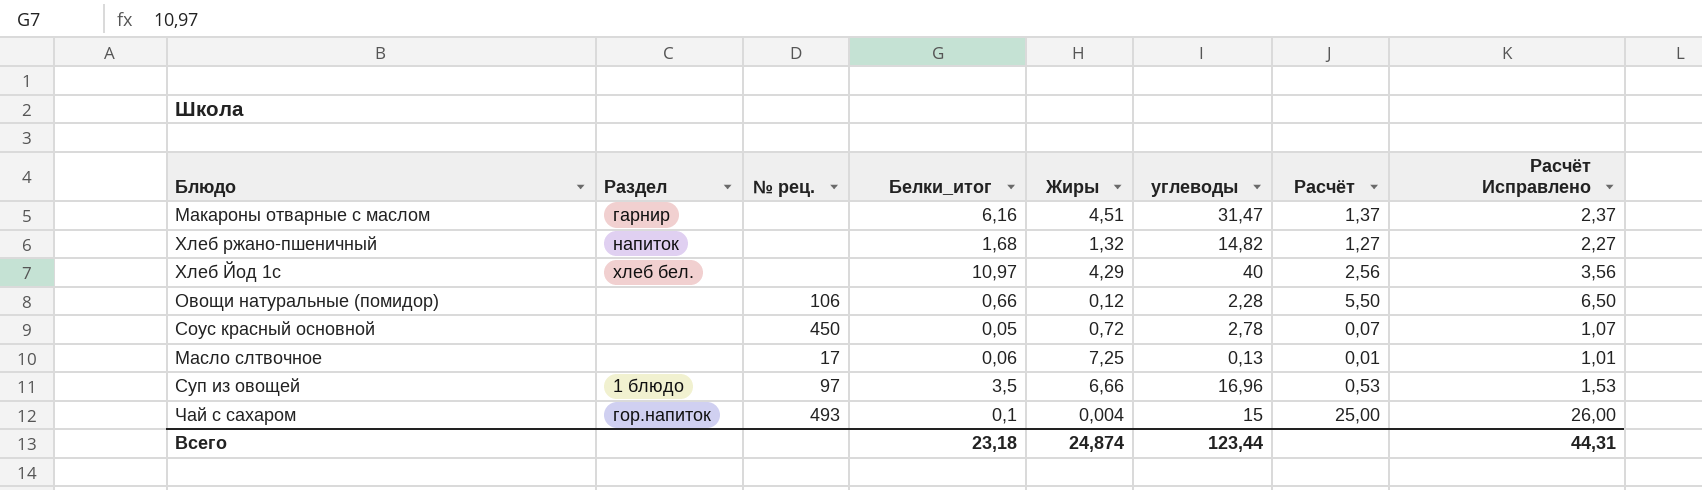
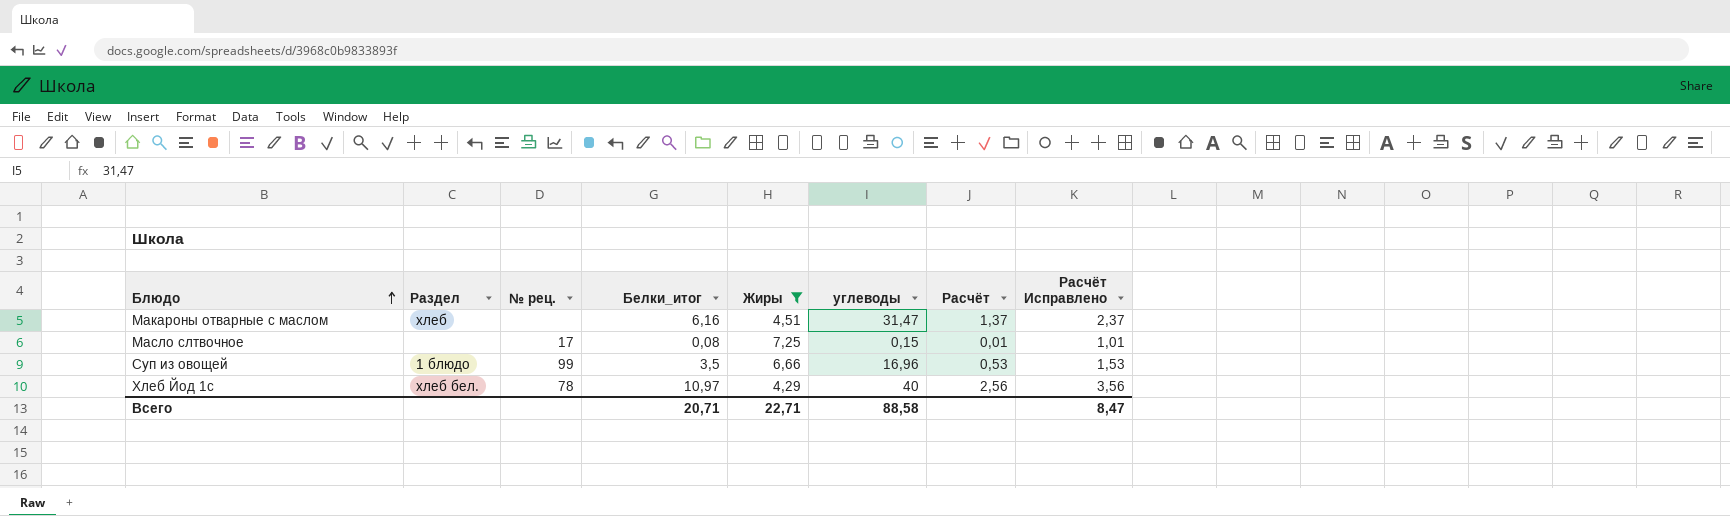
filter: none -> Жиры >= 4,29
row order: none -> Блюдо ascending
Макароны отварные с маслом | Раздел: гарнир -> хлеб
Масло слтвочное | Белки_итог: 0,06 -> 0,08
Масло слтвочное | углеводы: 0,13 -> 0,15
Суп из овощей | № рец.: 97 -> 99
Хлеб Йод 1с | № рец.: none -> 78
Всего | Белки_итог: 23,18 -> 20,71
Всего | Жиры: 24,874 -> 22,71
Всего | углеводы: 123,44 -> 88,58
Всего | Расчёт Исправлено: 44,31 -> 8,47

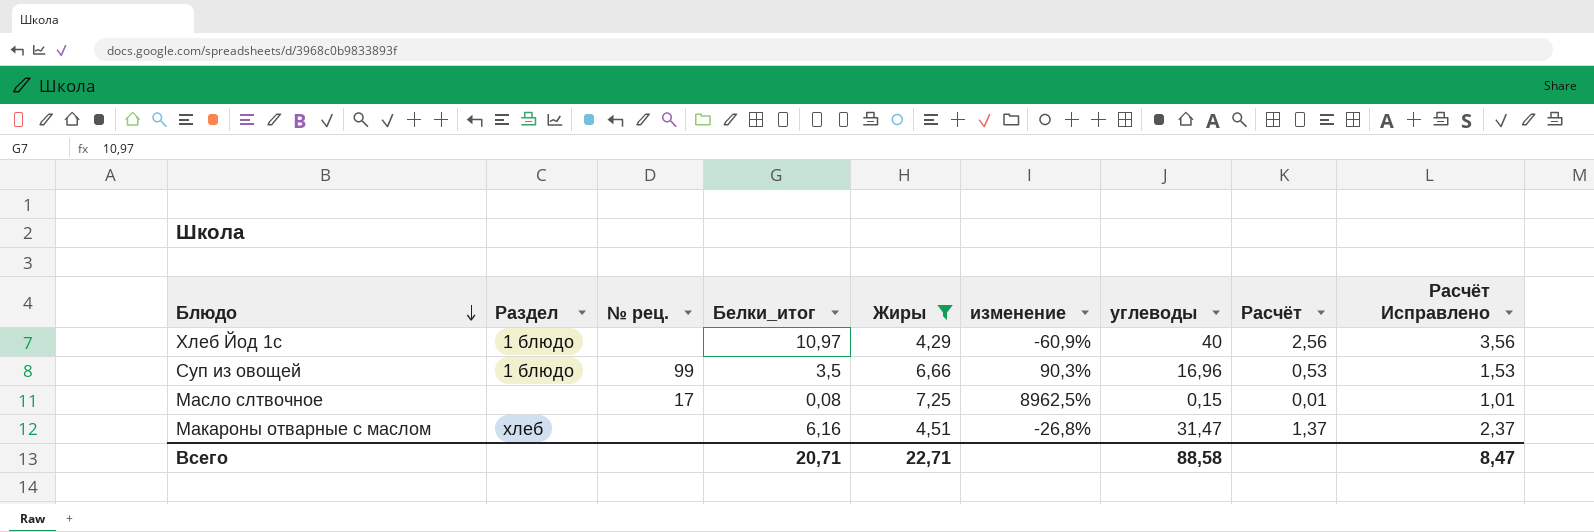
row order: Блюдо ascending -> Блюдо descending
column изменение | formula: none -> ([Жиры] - [Белки_итог]) / [Белки_итог]
Хлеб Йод 1с | Раздел: хлеб бел. -> 1 блюдо
Хлеб Йод 1с | № рец.: 78 -> none

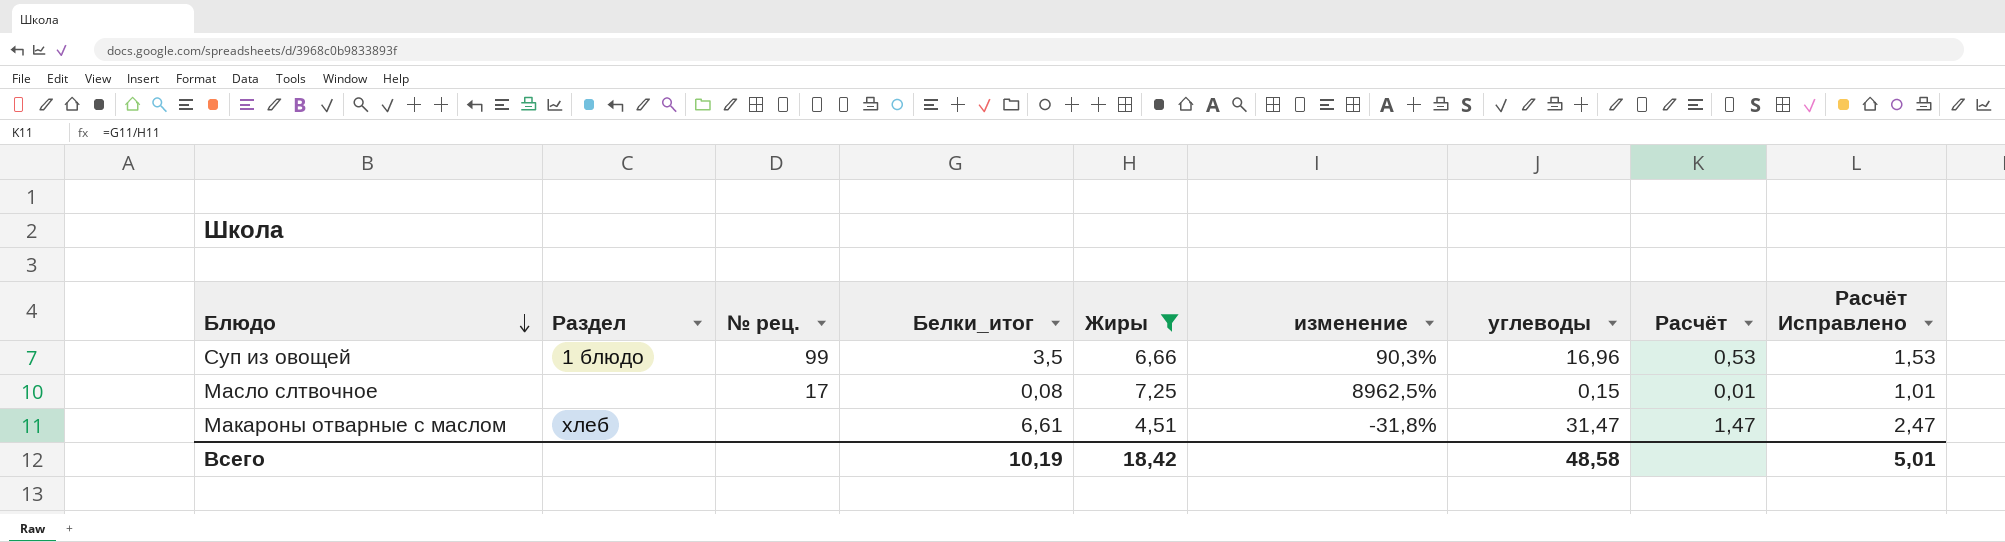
row Хлеб Йод 1с: 1 блюдо | none | 10,97 | 4,29 | -60,9% | 40 | 2,56 | 3,56 -> none
Макароны отварные с маслом | Белки_итог: 6,16 -> 6,61
Макароны отварные с маслом | изменение: -26,8% -> -31,8%
Макароны отварные с маслом | Расчёт: 1,37 -> 1,47
Макароны отварные с маслом | Расчёт Исправлено: 2,37 -> 2,47
Всего | Белки_итог: 20,71 -> 10,19
Всего | Жиры: 22,71 -> 18,42
Всего | углеводы: 88,58 -> 48,58
Всего | Расчёт Исправлено: 8,47 -> 5,01

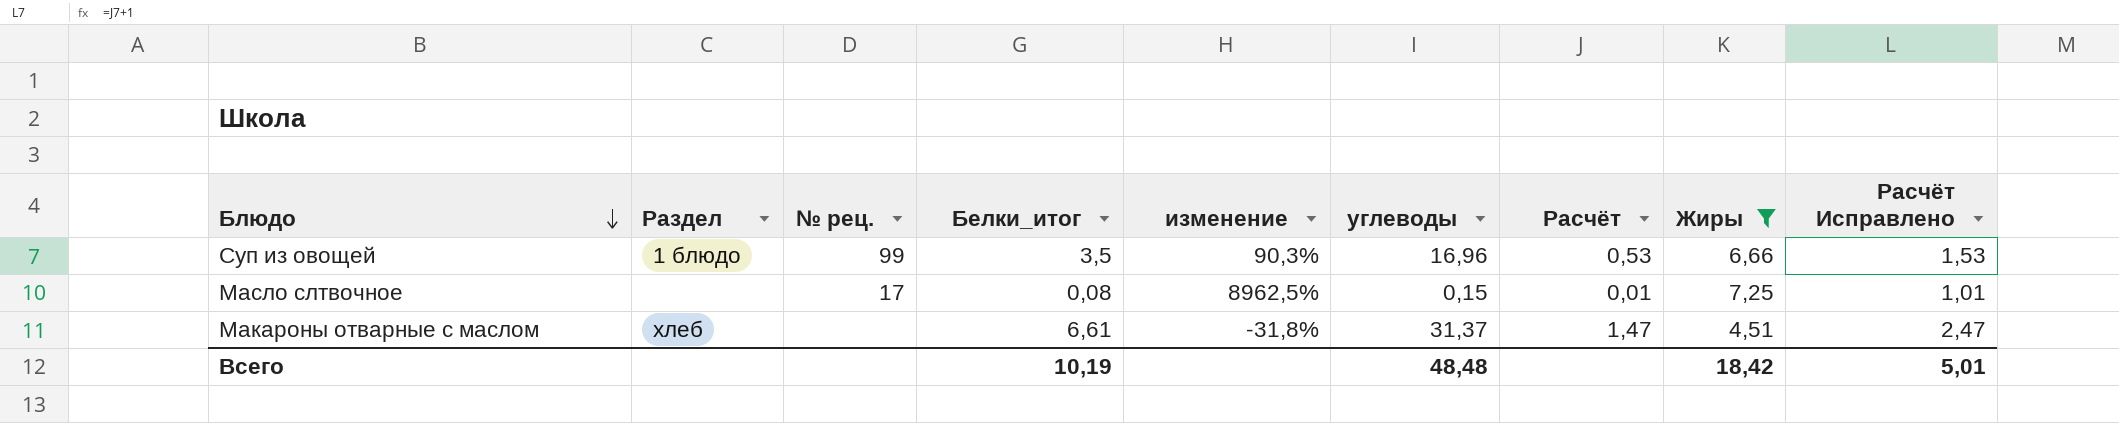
column Жиры | position: 5 -> 8
Макароны отварные с маслом | углеводы: 31,47 -> 31,37
Всего | углеводы: 48,58 -> 48,48

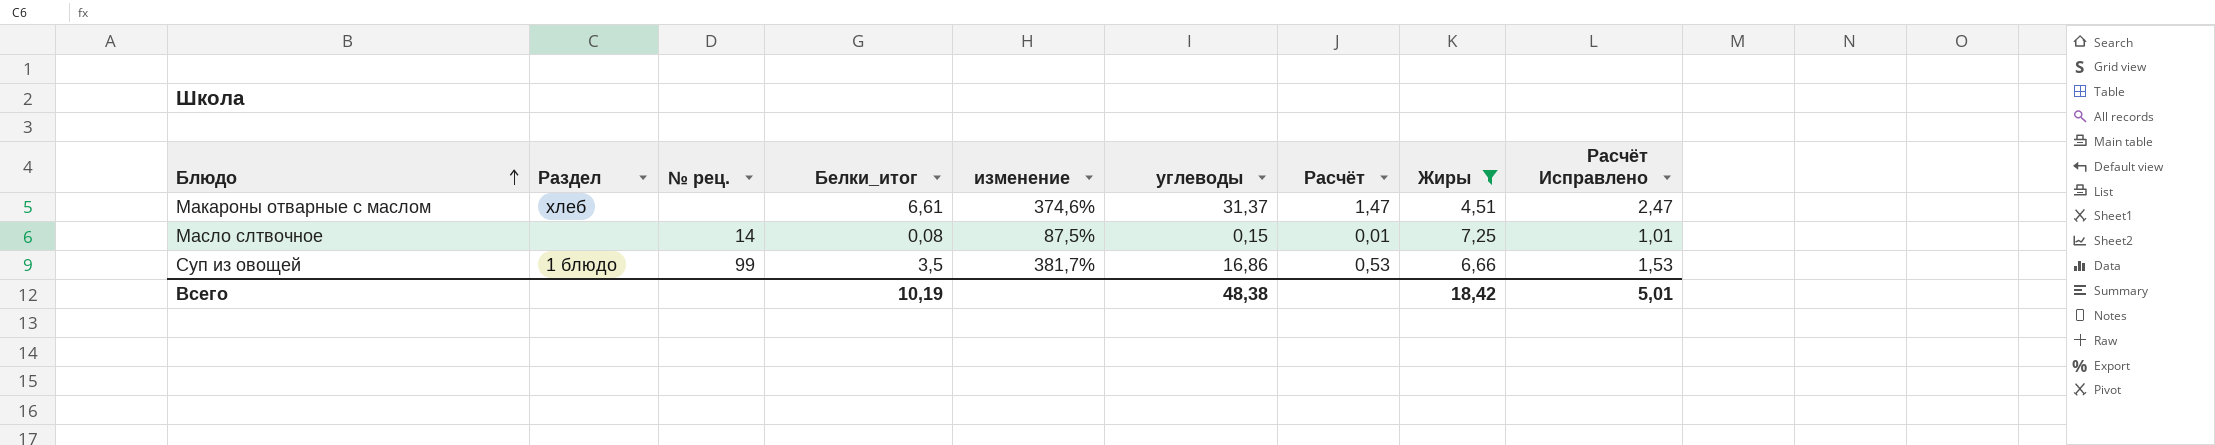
row order: Блюдо descending -> Блюдо ascending
column изменение | formula: ([Жиры] - [Белки_итог]) / [Белки_итог] -> ([углеводы] - [Белки_итог]) / [Белки_итог]
Масло слтвочное | № рец.: 17 -> 14
Суп из овощей | углеводы: 16,96 -> 16,86
Всего | углеводы: 48,48 -> 48,38

